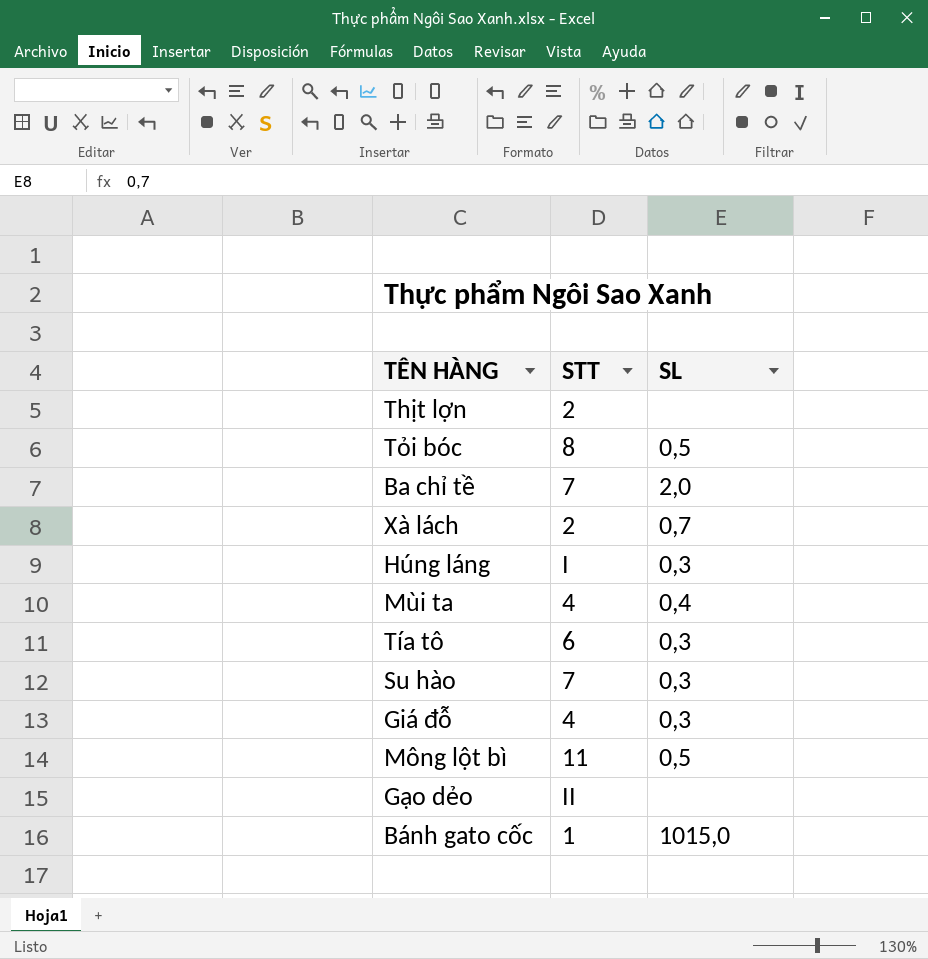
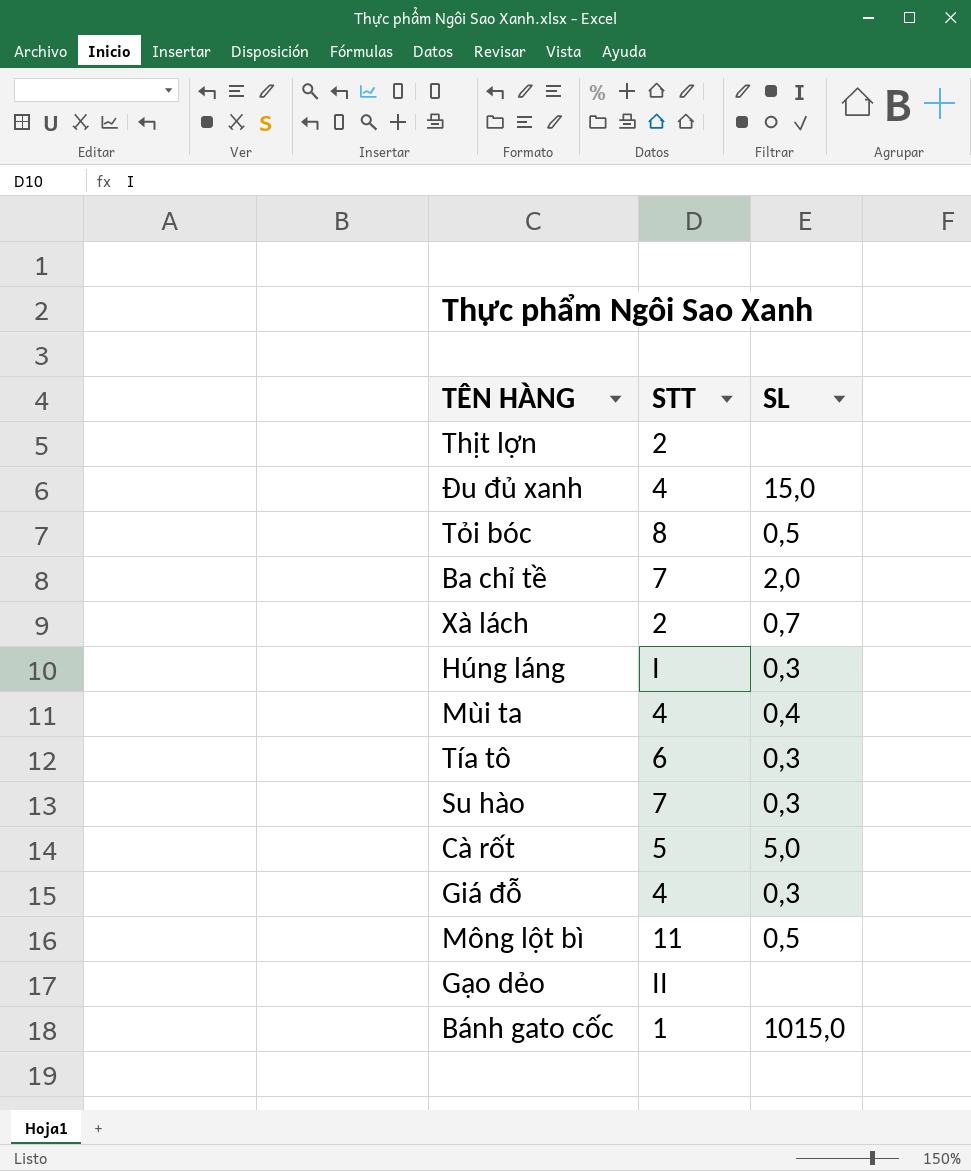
row Đu đủ xanh: none -> 4 | 15,0
row Cà rốt: none -> 5 | 5,0

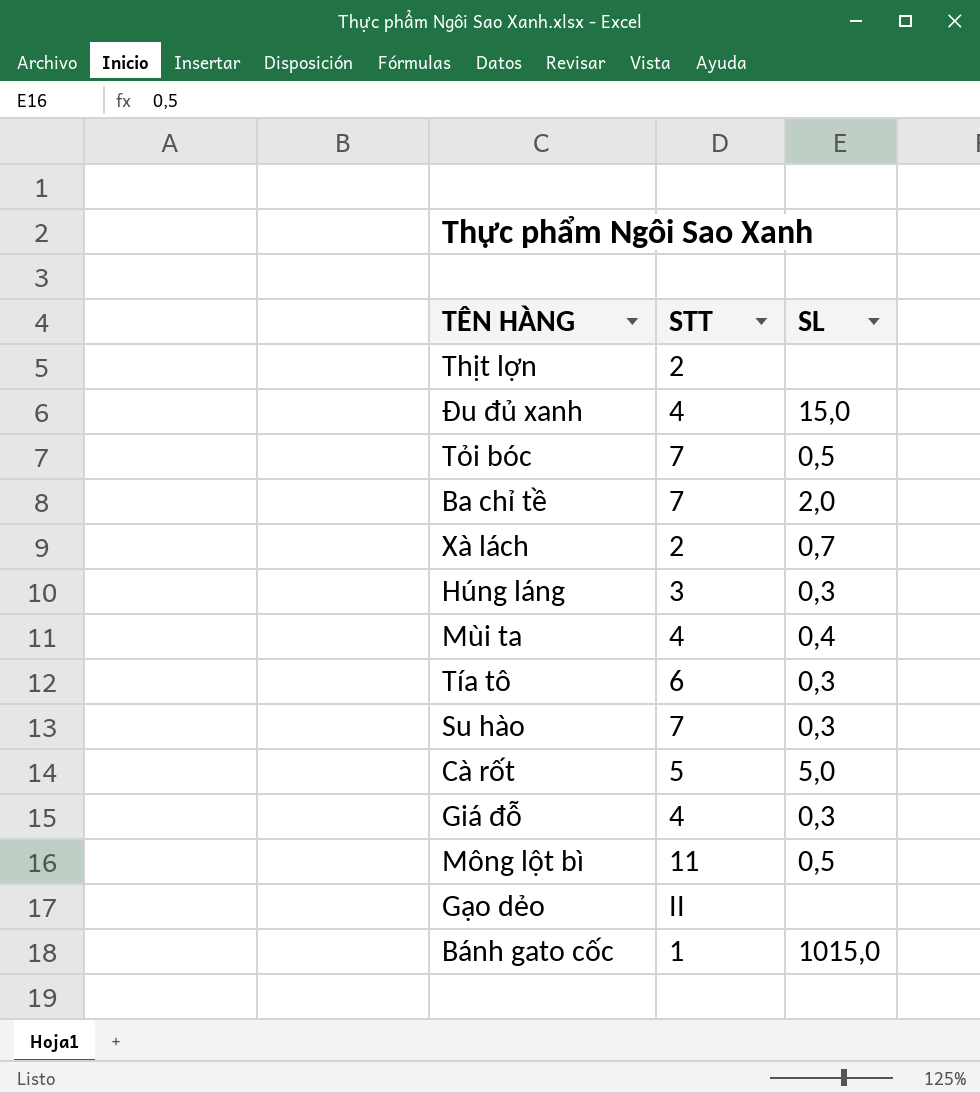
Tỏi bóc | STT: 8 -> 7
Húng láng | STT: I -> 3

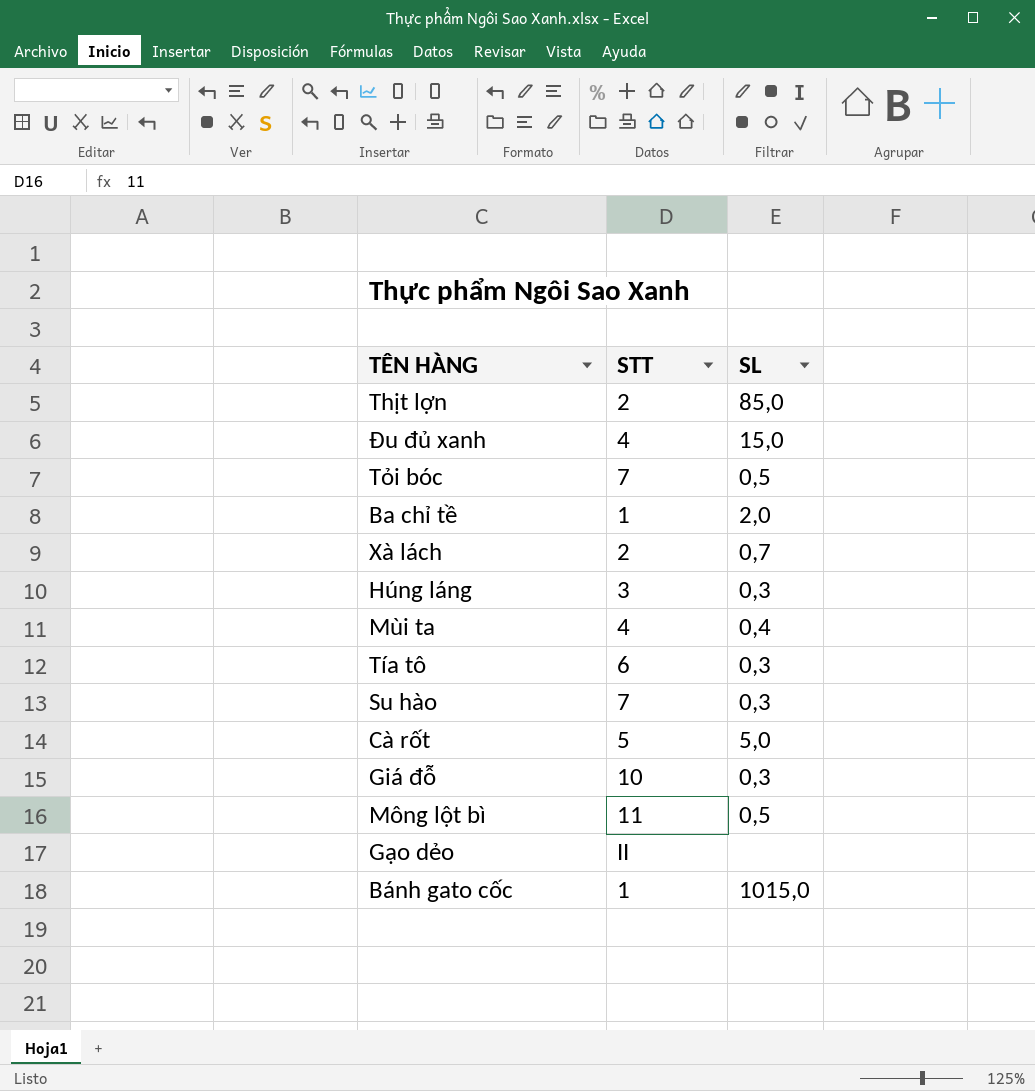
Thịt lợn | SL: none -> 85,0
Ba chỉ tề | STT: 7 -> 1
Giá đỗ | STT: 4 -> 10

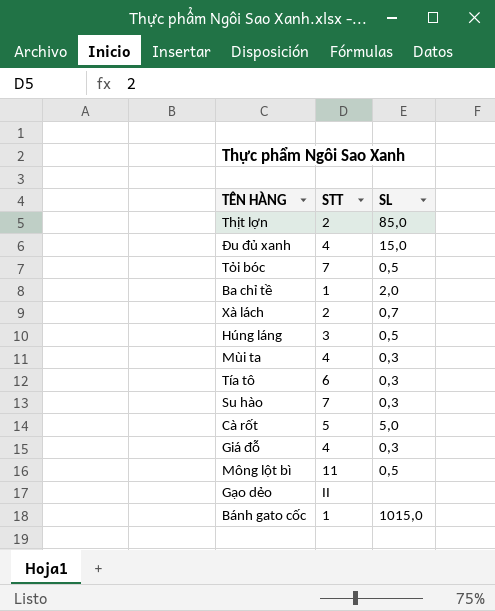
Húng láng | SL: 0,3 -> 0,5
Mùi ta | SL: 0,4 -> 0,3
Giá đỗ | STT: 10 -> 4

